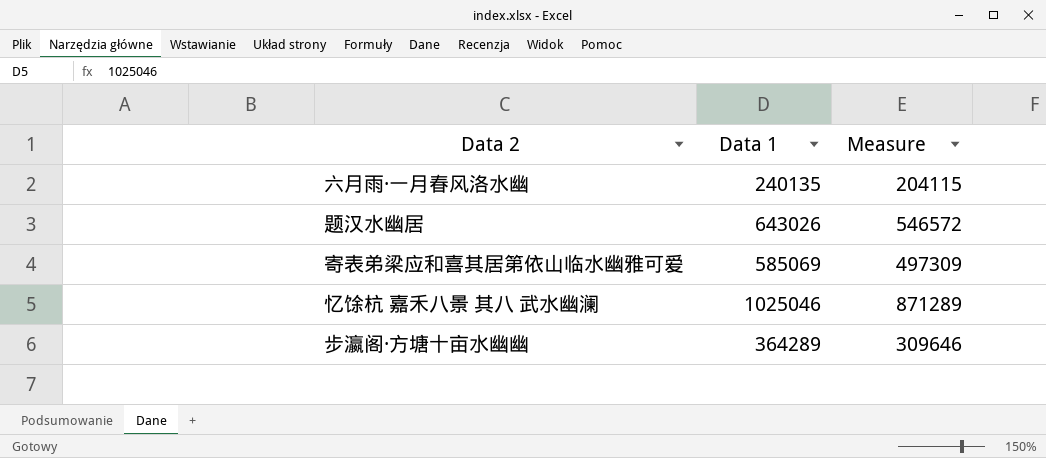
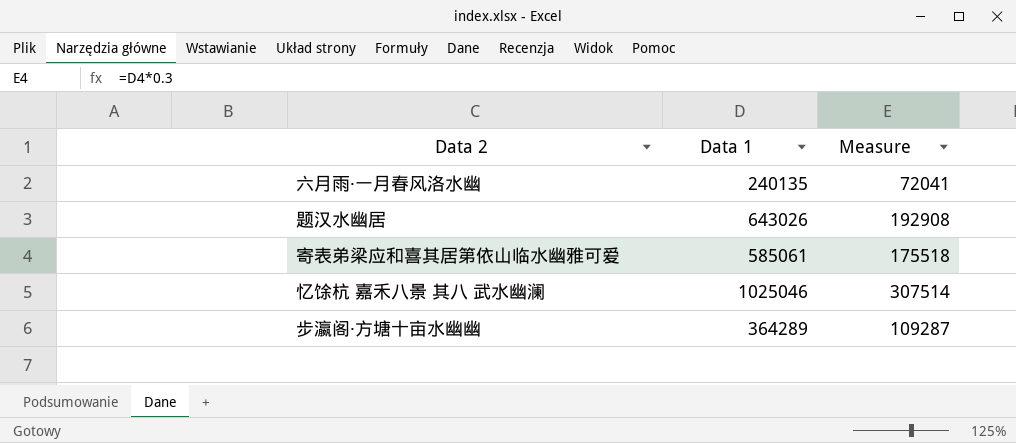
column Measure | formula: [Data 1] * 0.85 -> [Data 1] * 0.3
寄表弟梁应和喜其居第依山临水幽雅可爱 | Data 1: 585069 -> 585061

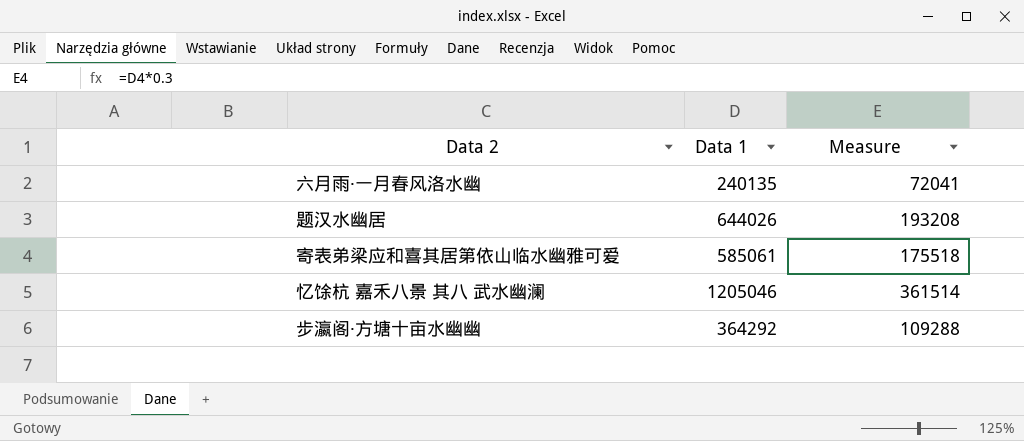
题汉水幽居 | Data 1: 643026 -> 644026
题汉水幽居 | Measure: 192908 -> 193208
忆馀杭 嘉禾八景 其八 武水幽澜 | Data 1: 1025046 -> 1205046
忆馀杭 嘉禾八景 其八 武水幽澜 | Measure: 307514 -> 361514
步瀛阁·方塘十亩水幽幽 | Data 1: 364289 -> 364292
步瀛阁·方塘十亩水幽幽 | Measure: 109287 -> 109288

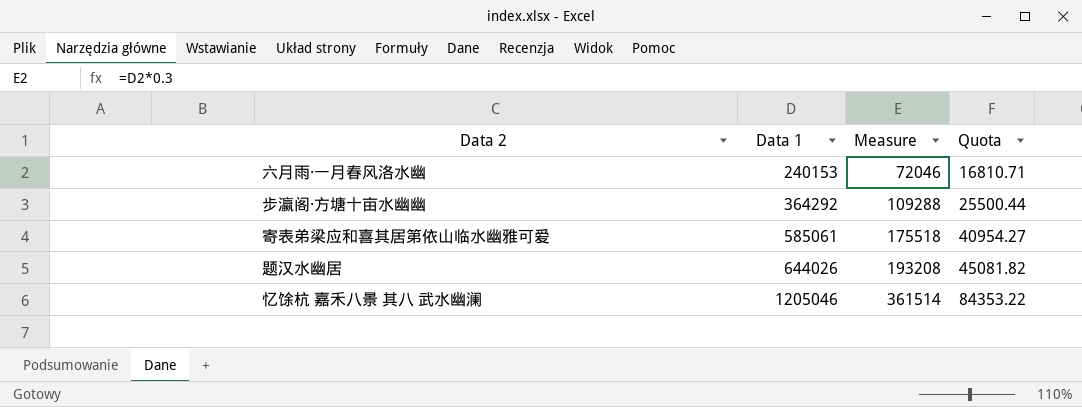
row order: none -> Data 1 ascending
column Quota | formula: none -> [Data 1] * 0.07
六月雨·一月春风洛水幽 | Data 1: 240135 -> 240153
六月雨·一月春风洛水幽 | Measure: 72041 -> 72046

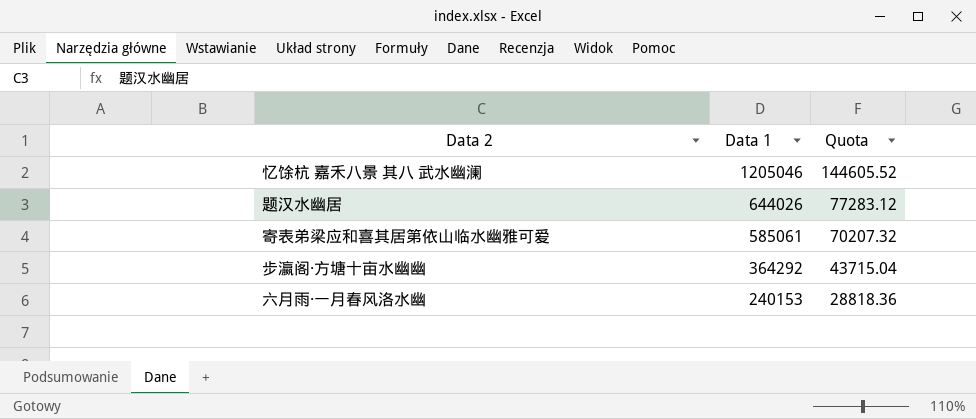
row order: Data 1 ascending -> Data 1 descending
column Measure | formula: [Data 1] * 0.3 -> none
column Quota | formula: [Data 1] * 0.07 -> [Data 1] * 0.12

